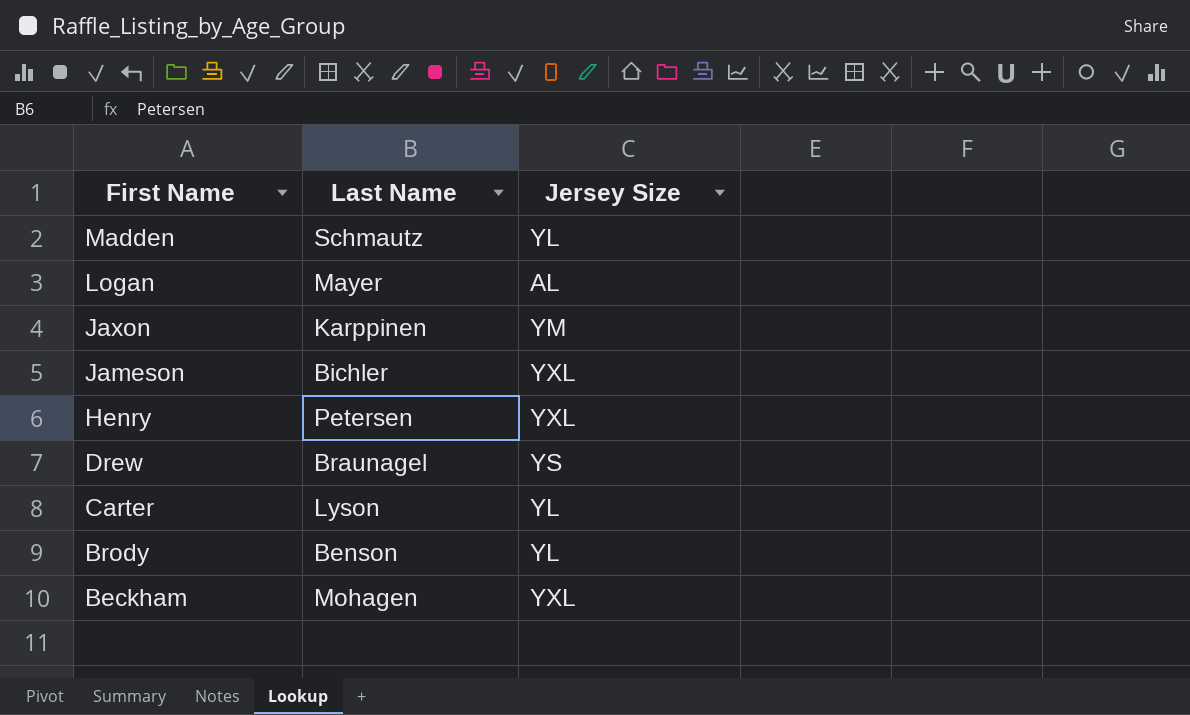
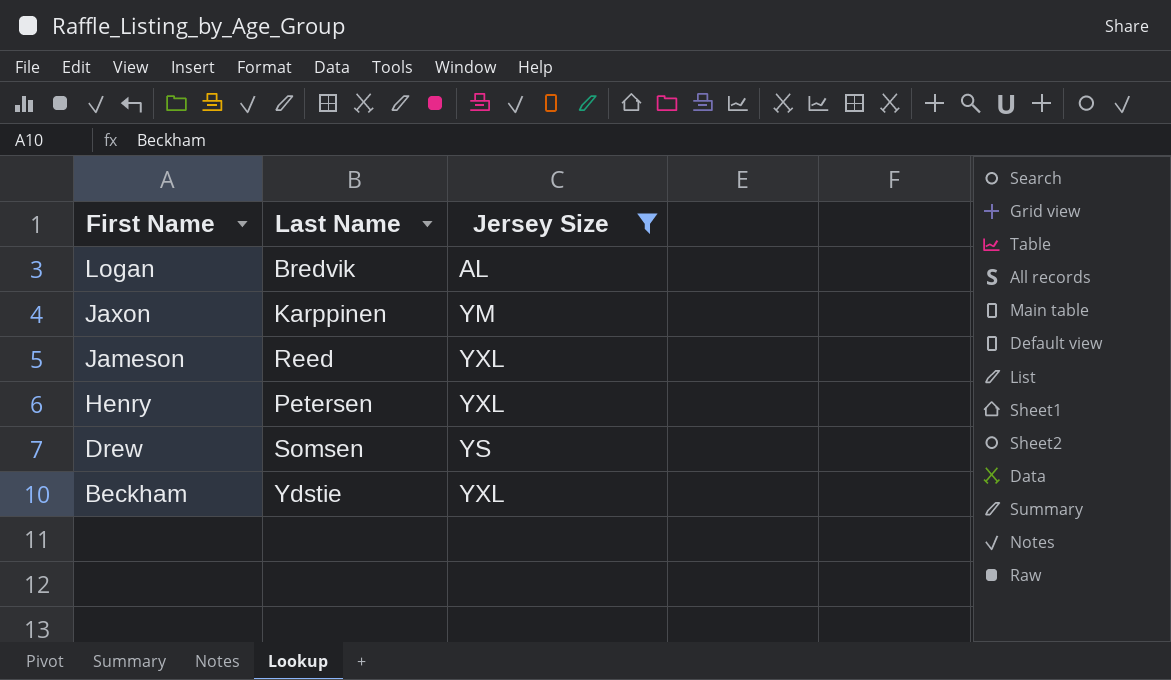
filter: none -> Jersey Size != YL
Logan | Last Name: Mayer -> Bredvik
Jameson | Last Name: Bichler -> Reed
Drew | Last Name: Braunagel -> Somsen
Beckham | Last Name: Mohagen -> Ydstie

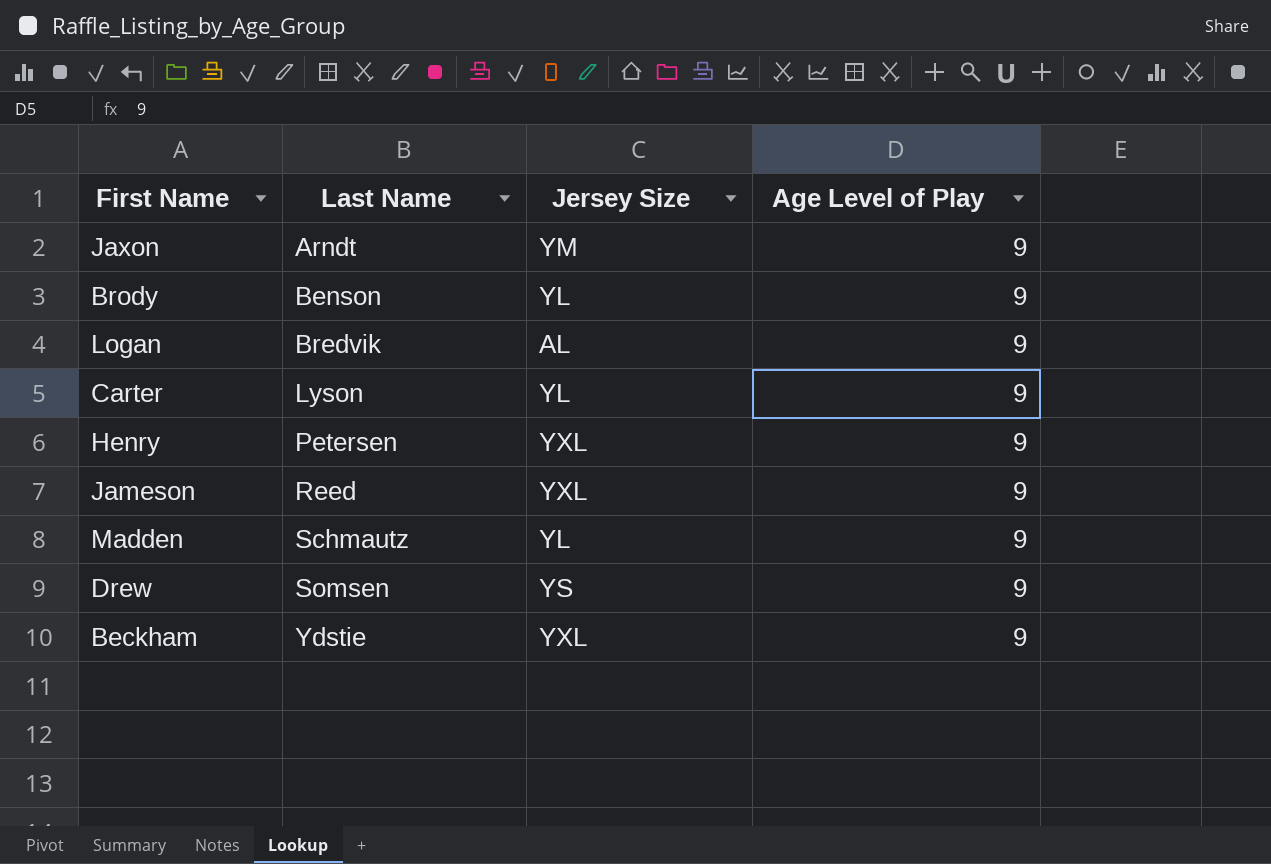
filter: Jersey Size != YL -> none
row order: First Name descending -> Last Name ascending
column Age Level of Play | position: none -> 4
Jaxon | Last Name: Karppinen -> Arndt

